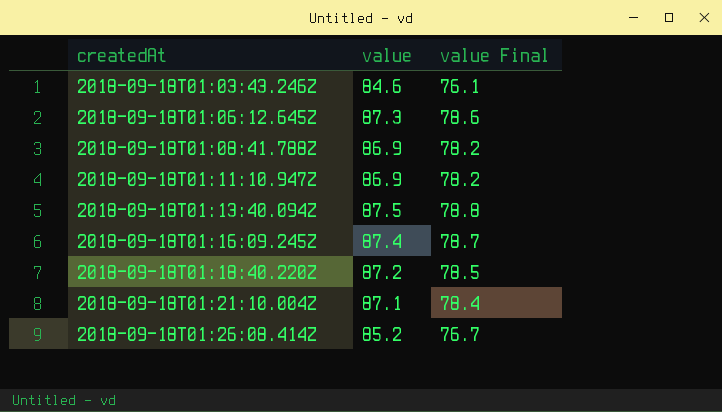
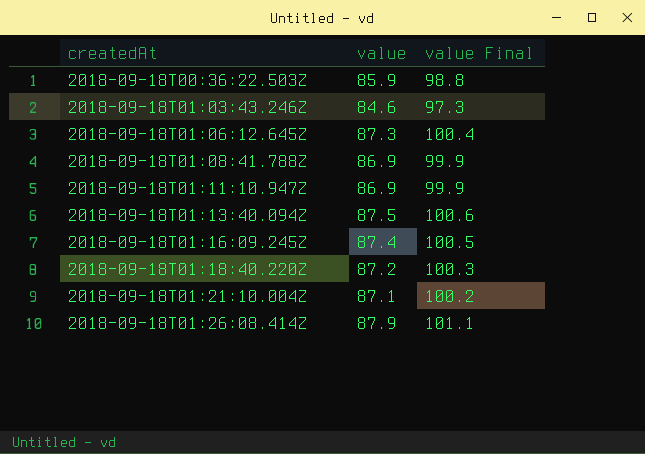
column value Final | formula: [value] * 0.9 -> [value] * 1.15
row 2018-09-18T00:36:22.503Z: none -> 85.9 | 98.8
2018-09-18T01:26:08.414Z | value: 85.2 -> 87.9

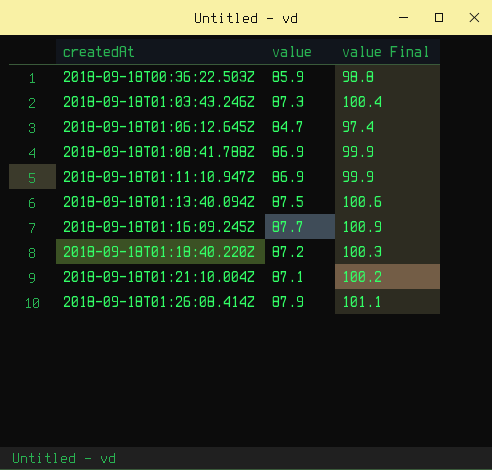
2018-09-18T01:03:43.246Z | value: 84.6 -> 87.3
2018-09-18T01:03:43.246Z | value Final: 97.3 -> 100.4
2018-09-18T01:06:12.645Z | value: 87.3 -> 84.7
2018-09-18T01:06:12.645Z | value Final: 100.4 -> 97.4
2018-09-18T01:16:09.245Z | value: 87.4 -> 87.7
2018-09-18T01:16:09.245Z | value Final: 100.5 -> 100.9

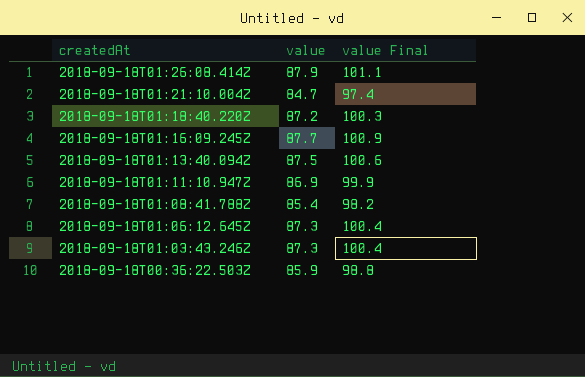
row order: createdAt ascending -> createdAt descending
2018-09-18T01:21:10.004Z | value: 87.1 -> 84.7
2018-09-18T01:21:10.004Z | value Final: 100.2 -> 97.4
2018-09-18T01:08:41.788Z | value: 86.9 -> 85.4
2018-09-18T01:08:41.788Z | value Final: 99.9 -> 98.2
2018-09-18T01:06:12.645Z | value: 84.7 -> 87.3
2018-09-18T01:06:12.645Z | value Final: 97.4 -> 100.4

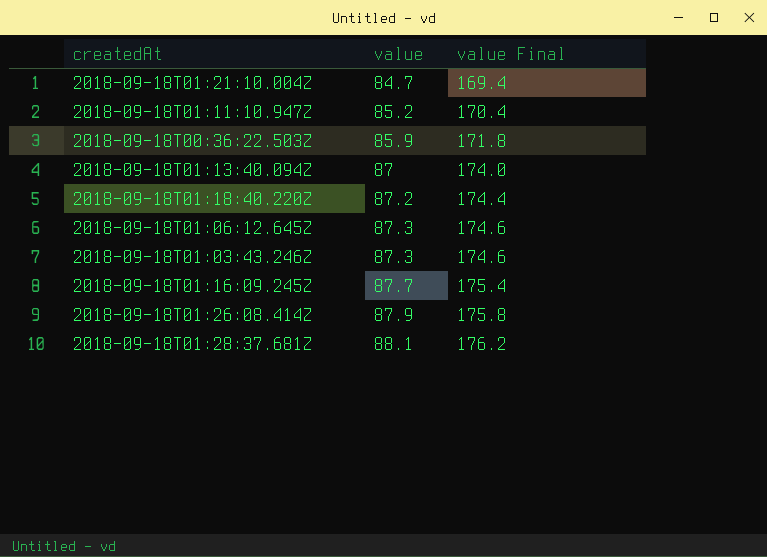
row order: createdAt descending -> value ascending
column value Final | formula: [value] * 1.15 -> [value] * 2
row 2018-09-18T01:08:41.788Z: 85.4 | 98.2 -> none
2018-09-18T01:11:10.947Z | value: 86.9 -> 85.2
2018-09-18T01:13:40.094Z | value: 87.5 -> 87
row 2018-09-18T01:28:37.681Z: none -> 88.1 | 176.2

